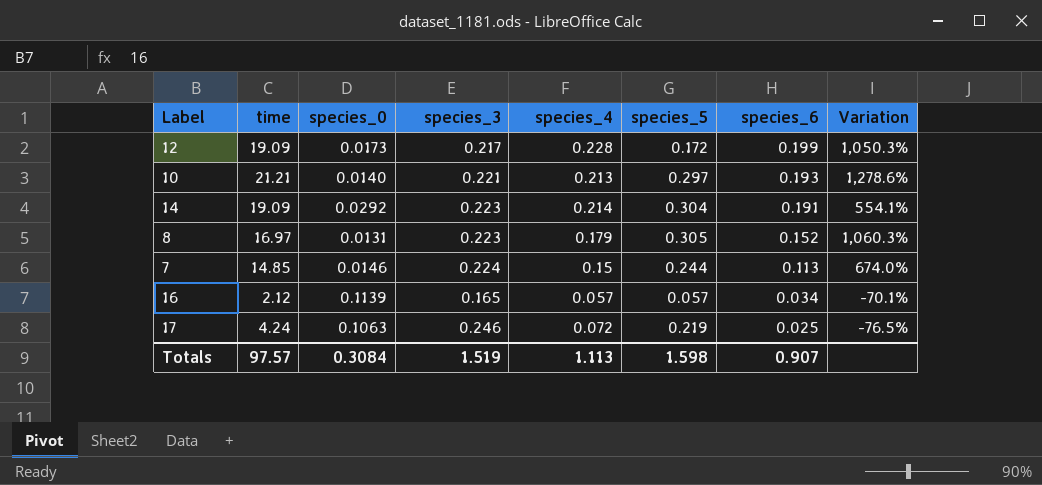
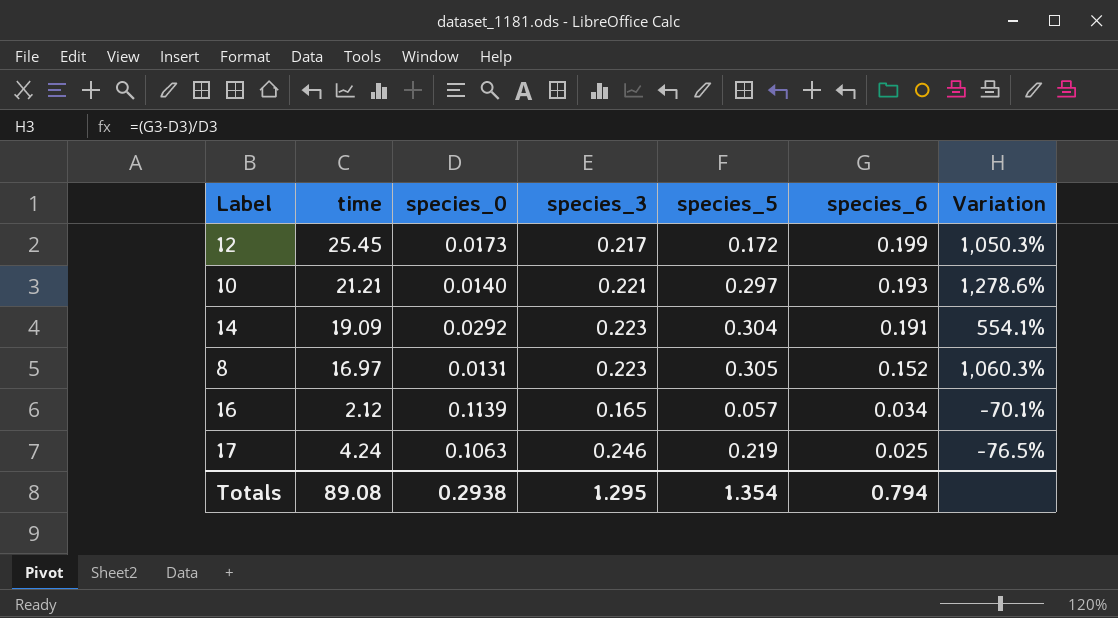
column species_4 | position: 5 -> none
row 7: 14.85 | 0.0146 | 0.224 | 0.15 | 0.244 | 0.113 | 674.0% -> none
12 | time: 19.09 -> 25.45
Totals | time: 97.57 -> 89.08
Totals | species_0: 0.3084 -> 0.2938
Totals | species_3: 1.519 -> 1.295
Totals | species_5: 1.598 -> 1.354
Totals | species_6: 0.907 -> 0.794

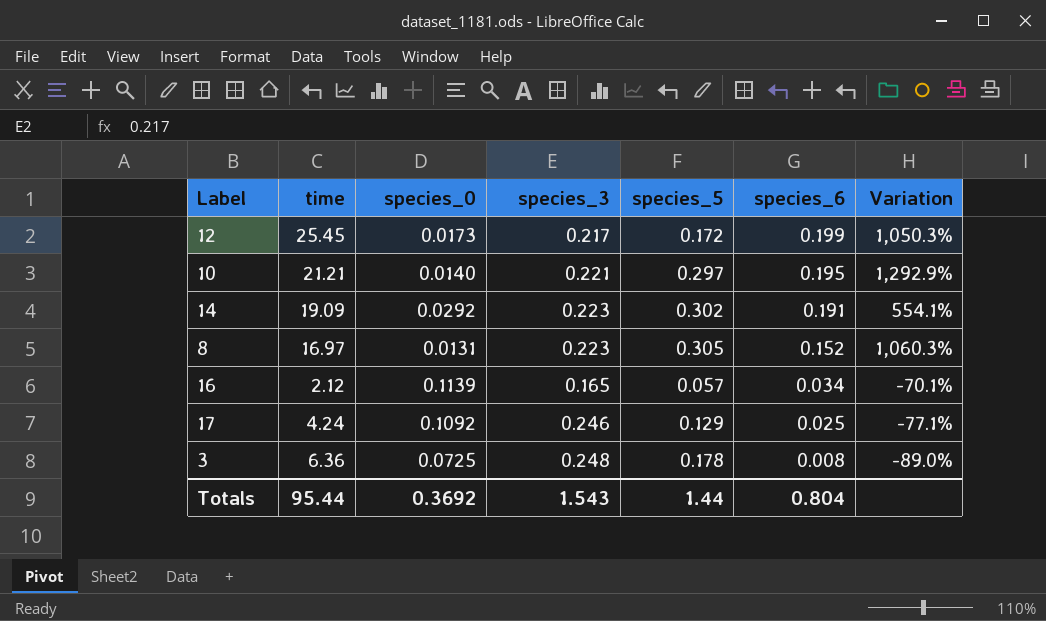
10 | species_6: 0.193 -> 0.195
10 | Variation: 1,278.6% -> 1,292.9%
14 | species_5: 0.304 -> 0.302
17 | species_0: 0.1063 -> 0.1092
17 | species_5: 0.219 -> 0.129
17 | Variation: -76.5% -> -77.1%
row 3: none -> 6.36 | 0.0725 | 0.248 | 0.178 | 0.008 | -89.0%
Totals | time: 89.08 -> 95.44
Totals | species_0: 0.2938 -> 0.3692
Totals | species_3: 1.295 -> 1.543
Totals | species_5: 1.354 -> 1.44
Totals | species_6: 0.794 -> 0.804

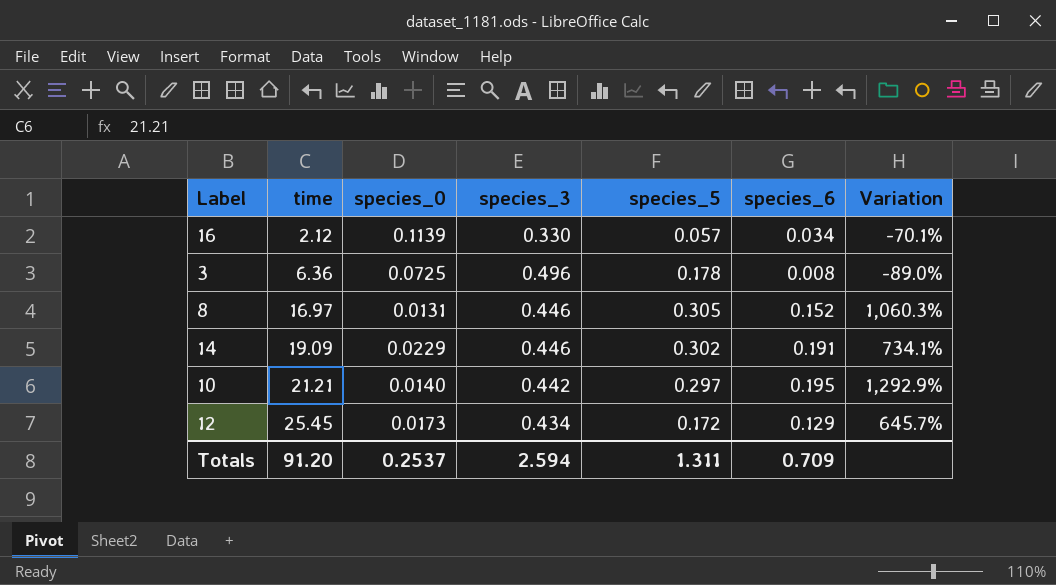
row order: species_6 descending -> time ascending
row 17: 4.24 | 0.1092 | 0.246 | 0.129 | 0.025 | -77.1% -> none
16 | species_3: 0.165 -> 0.330
3 | species_3: 0.248 -> 0.496
8 | species_3: 0.223 -> 0.446
14 | species_0: 0.0292 -> 0.0229
14 | species_3: 0.223 -> 0.446
14 | Variation: 554.1% -> 734.1%
10 | species_3: 0.221 -> 0.442
12 | species_3: 0.217 -> 0.434
12 | species_6: 0.199 -> 0.129
12 | Variation: 1,050.3% -> 645.7%
Totals | time: 95.44 -> 91.20
Totals | species_0: 0.3692 -> 0.2537
Totals | species_3: 1.543 -> 2.594
Totals | species_5: 1.44 -> 1.311
Totals | species_6: 0.804 -> 0.709

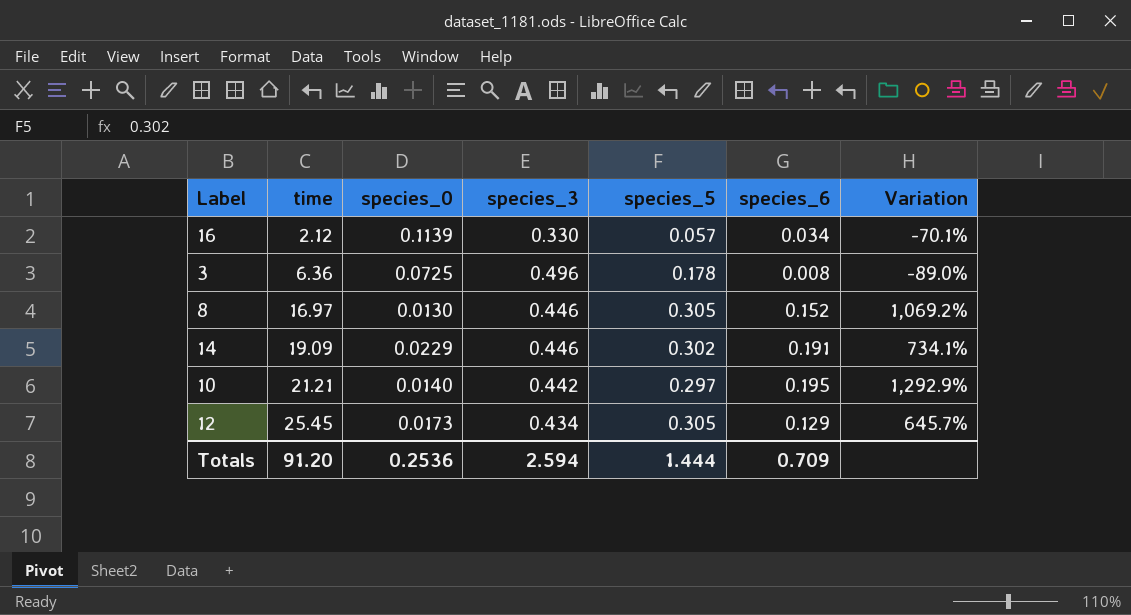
8 | species_0: 0.0131 -> 0.0130
8 | Variation: 1,060.3% -> 1,069.2%
12 | species_5: 0.172 -> 0.305
Totals | species_0: 0.2537 -> 0.2536
Totals | species_5: 1.311 -> 1.444

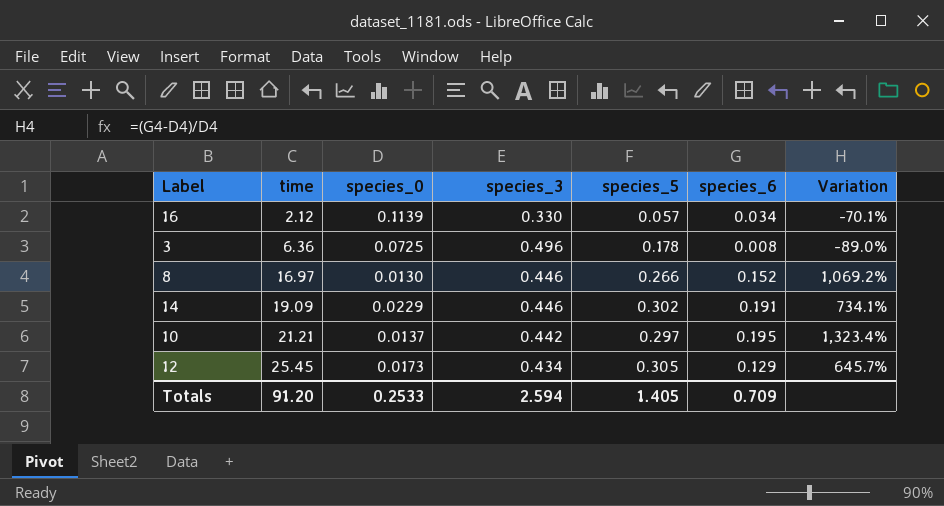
8 | species_5: 0.305 -> 0.266
10 | species_0: 0.0140 -> 0.0137
10 | Variation: 1,292.9% -> 1,323.4%
Totals | species_0: 0.2536 -> 0.2533
Totals | species_5: 1.444 -> 1.405

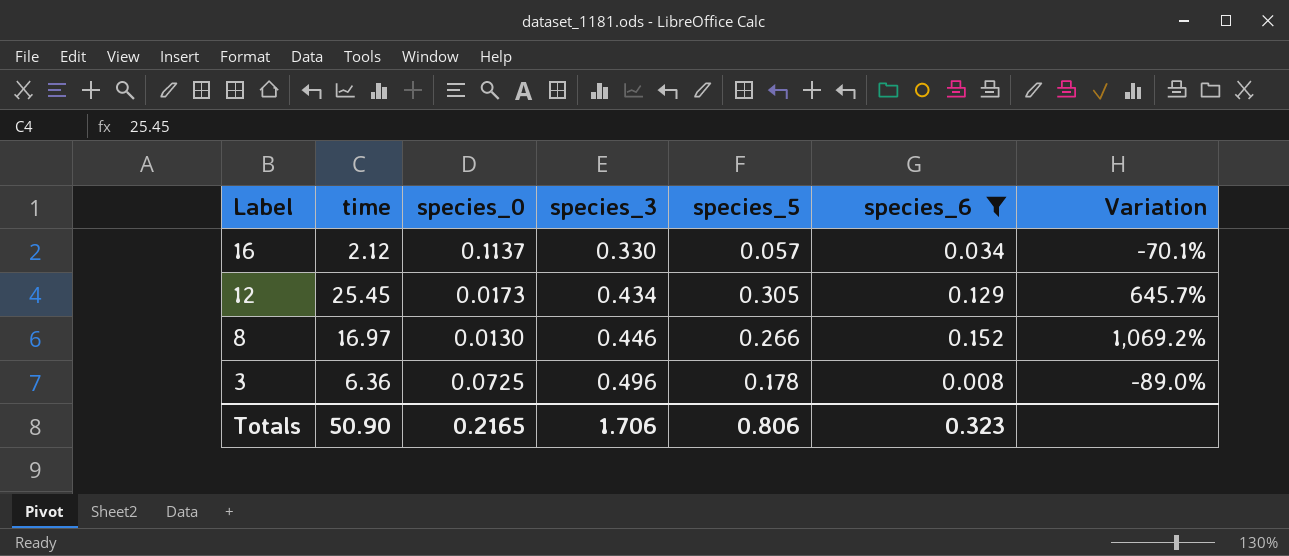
filter: none -> species_6 <= 0.152
row order: time ascending -> Label descending
16 | species_0: 0.1139 -> 0.1137
Totals | time: 91.20 -> 50.90
Totals | species_0: 0.2533 -> 0.2165
Totals | species_3: 2.594 -> 1.706
Totals | species_5: 1.405 -> 0.806
Totals | species_6: 0.709 -> 0.323

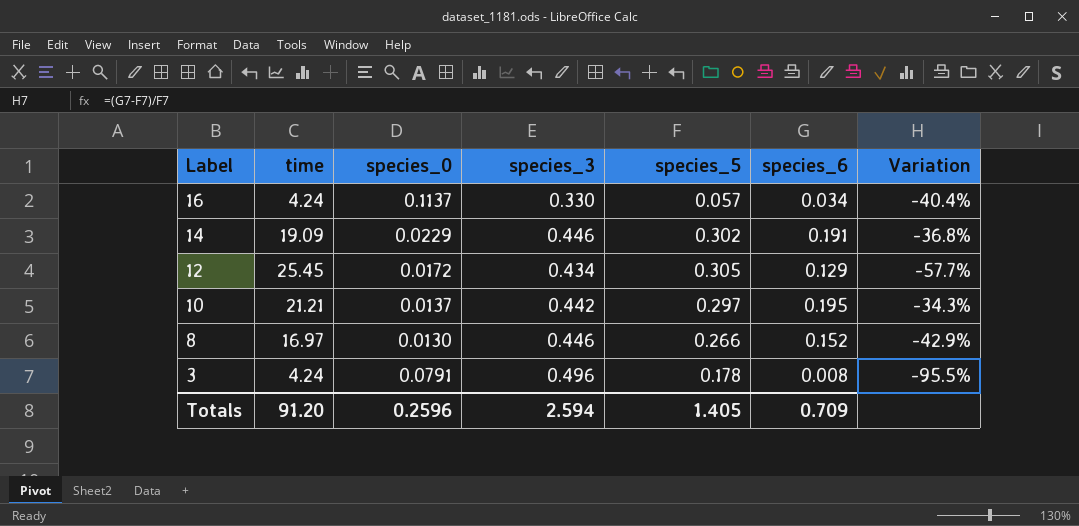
filter: species_6 <= 0.152 -> none
column Variation | formula: ([species_6] - [species_0]) / [species_0] -> ([species_6] - [species_5]) / [species_5]
16 | time: 2.12 -> 4.24
12 | species_0: 0.0173 -> 0.0172
3 | time: 6.36 -> 4.24
3 | species_0: 0.0725 -> 0.0791
Totals | time: 50.90 -> 91.20
Totals | species_0: 0.2165 -> 0.2596
Totals | species_3: 1.706 -> 2.594
Totals | species_5: 0.806 -> 1.405
Totals | species_6: 0.323 -> 0.709

